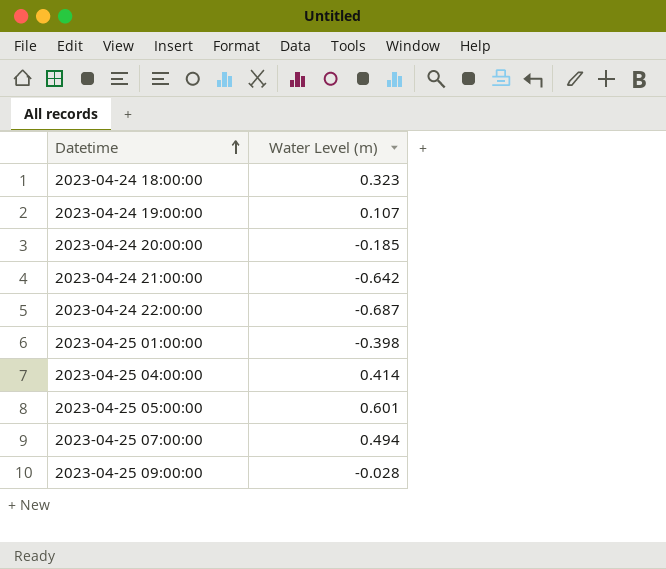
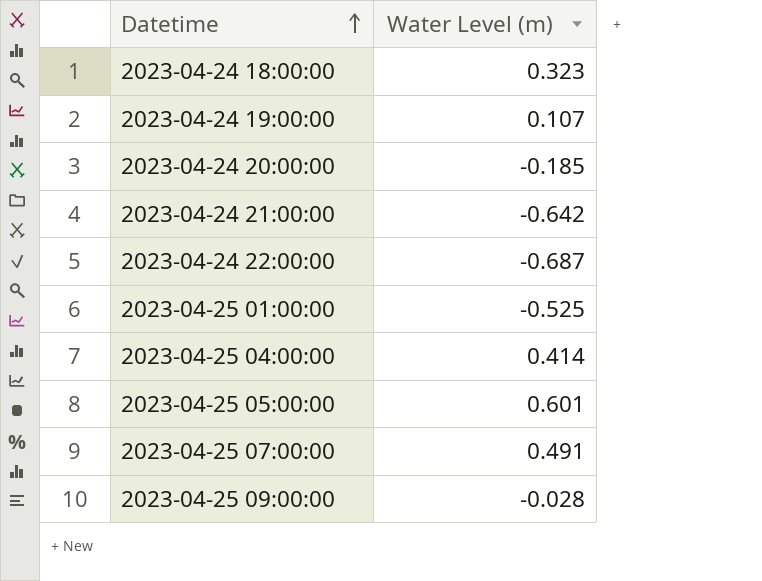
2023-04-25 01:00:00 | Water Level (m): -0.398 -> -0.525
2023-04-25 07:00:00 | Water Level (m): 0.494 -> 0.491

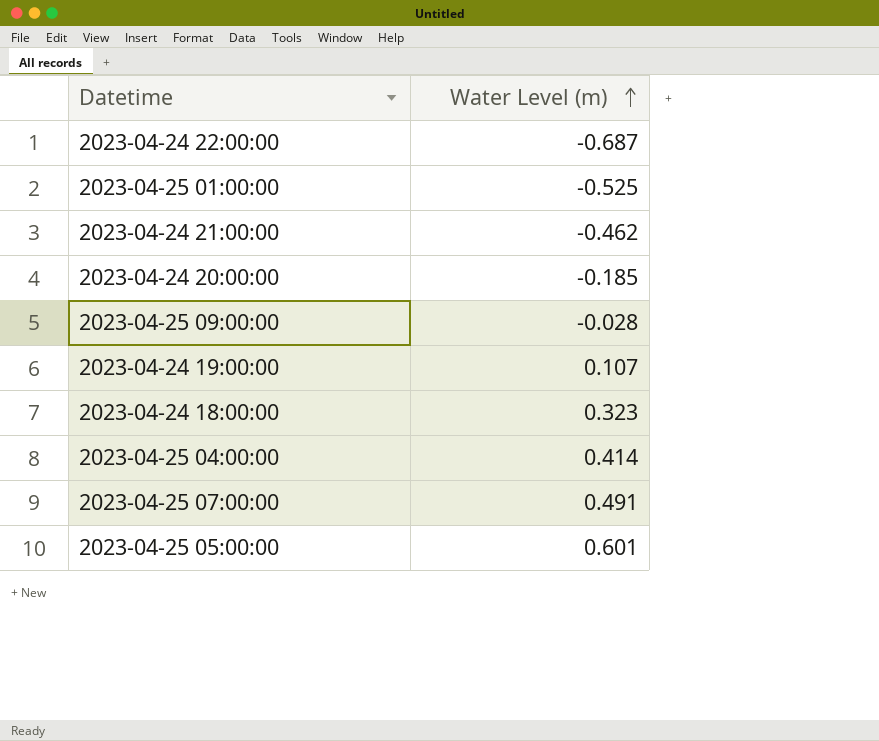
row order: Datetime ascending -> Water Level (m) ascending
2023-04-24 21:00:00 | Water Level (m): -0.642 -> -0.462

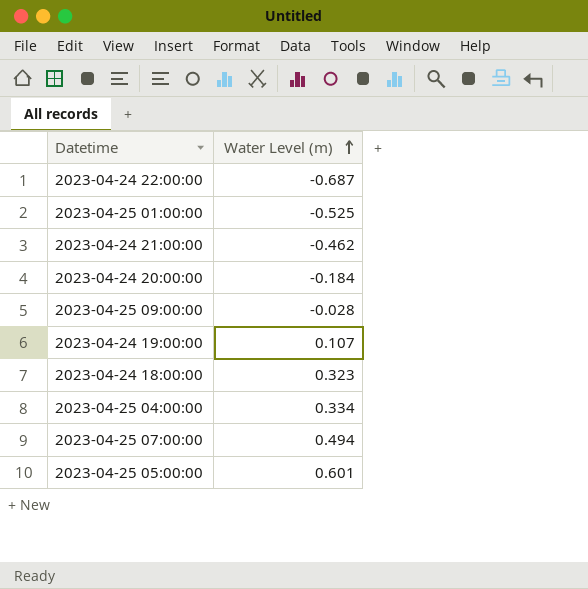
2023-04-24 20:00:00 | Water Level (m): -0.185 -> -0.184
2023-04-25 04:00:00 | Water Level (m): 0.414 -> 0.334
2023-04-25 07:00:00 | Water Level (m): 0.491 -> 0.494

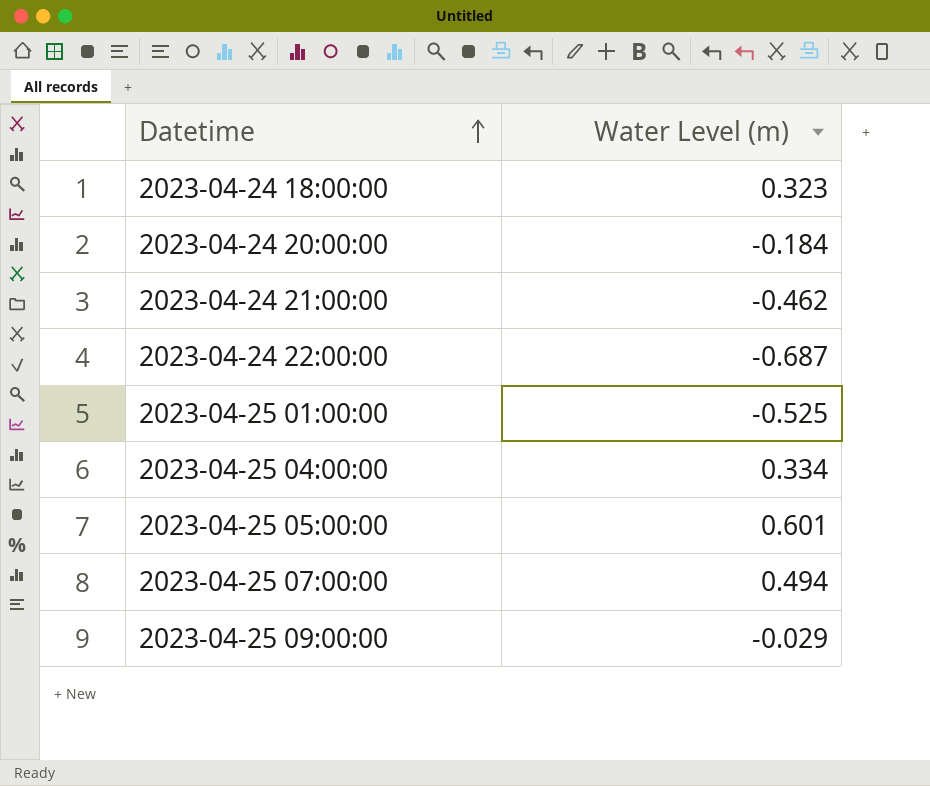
row order: Water Level (m) ascending -> Datetime ascending
row 2023-04-24 19:00:00: 0.107 -> none
2023-04-25 09:00:00 | Water Level (m): -0.028 -> -0.029

